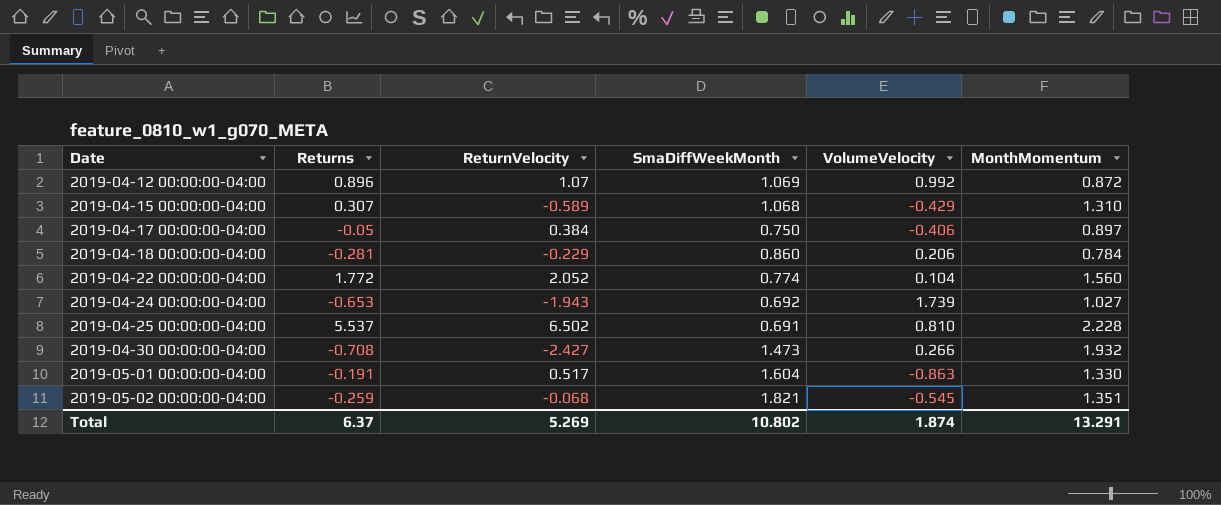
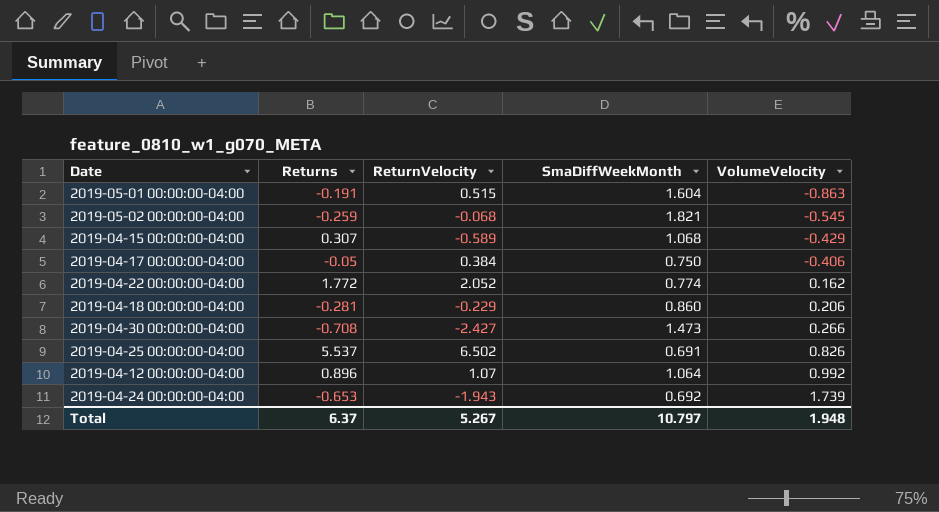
row order: Date ascending -> VolumeVelocity ascending
column MonthMomentum | position: 6 -> none
2019-05-01 00:00:00-04:00 | ReturnVelocity: 0.517 -> 0.515
2019-04-22 00:00:00-04:00 | VolumeVelocity: 0.104 -> 0.162
2019-04-25 00:00:00-04:00 | VolumeVelocity: 0.810 -> 0.826
2019-04-12 00:00:00-04:00 | SmaDiffWeekMonth: 1.069 -> 1.064
Total | ReturnVelocity: 5.269 -> 5.267
Total | SmaDiffWeekMonth: 10.802 -> 10.797
Total | VolumeVelocity: 1.874 -> 1.948

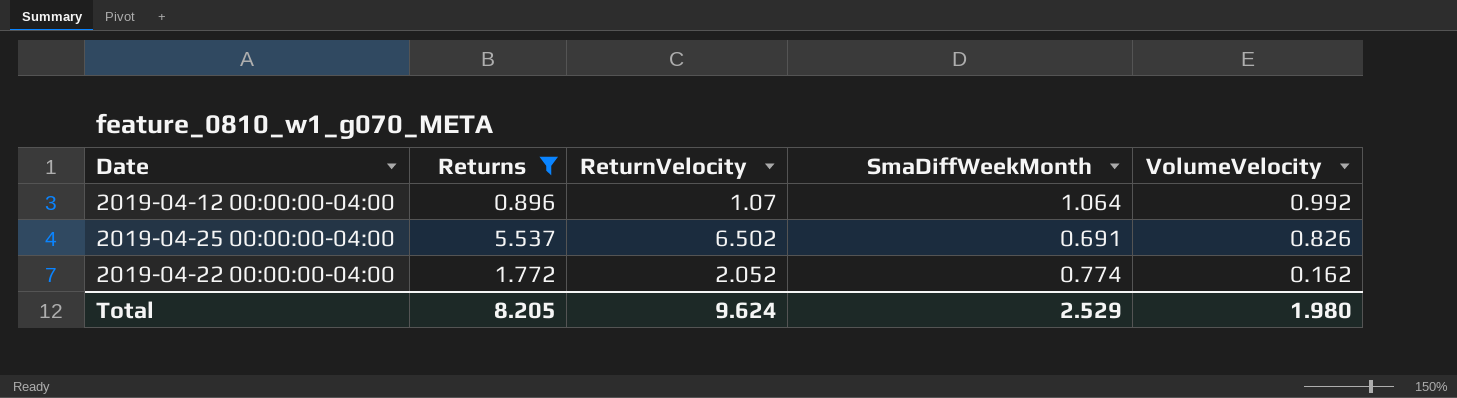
filter: none -> Returns >= 0.896
row order: VolumeVelocity ascending -> VolumeVelocity descending
Total | Returns: 6.37 -> 8.205
Total | ReturnVelocity: 5.267 -> 9.624
Total | SmaDiffWeekMonth: 10.797 -> 2.529
Total | VolumeVelocity: 1.948 -> 1.980

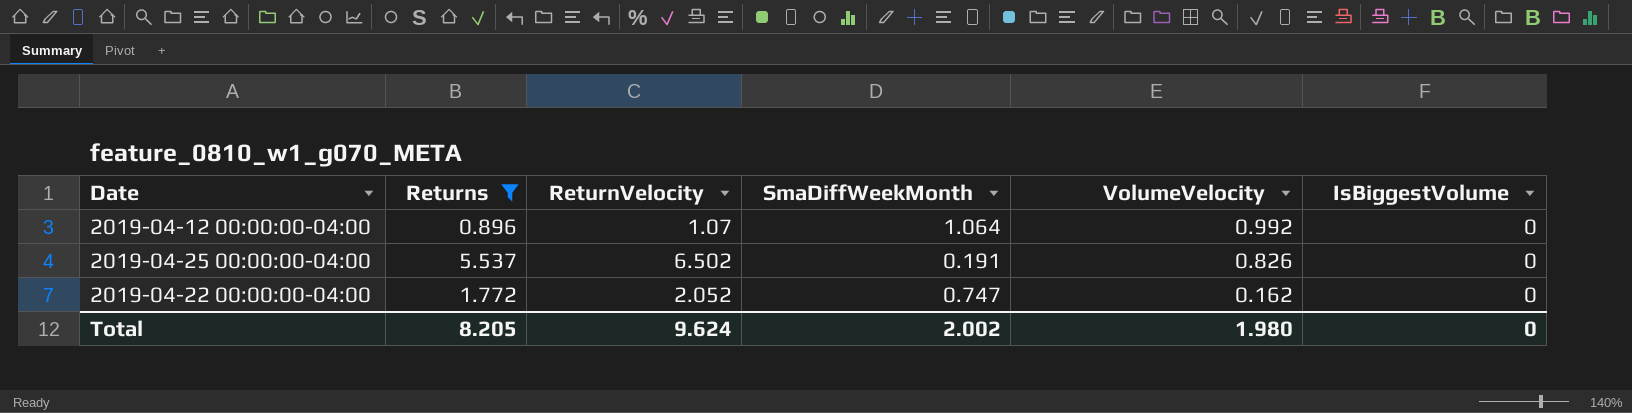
column IsBiggestVolume | position: none -> 6
2019-04-25 00:00:00-04:00 | SmaDiffWeekMonth: 0.691 -> 0.191
2019-04-22 00:00:00-04:00 | SmaDiffWeekMonth: 0.774 -> 0.747
Total | SmaDiffWeekMonth: 2.529 -> 2.002

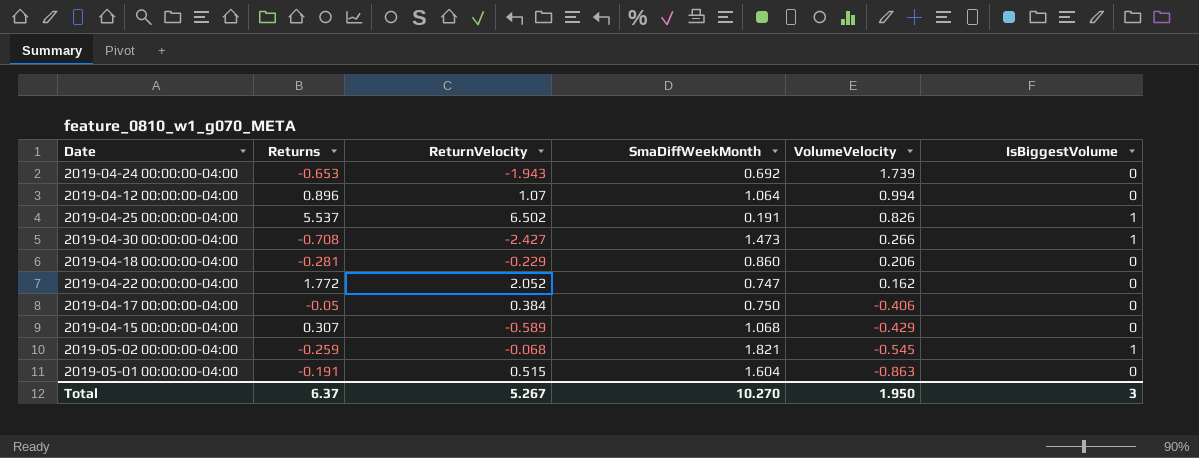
filter: Returns >= 0.896 -> none
2019-04-12 00:00:00-04:00 | VolumeVelocity: 0.992 -> 0.994
2019-04-25 00:00:00-04:00 | IsBiggestVolume: 0 -> 1
Total | Returns: 8.205 -> 6.37
Total | ReturnVelocity: 9.624 -> 5.267
Total | SmaDiffWeekMonth: 2.002 -> 10.270
Total | VolumeVelocity: 1.980 -> 1.950
Total | IsBiggestVolume: 0 -> 3

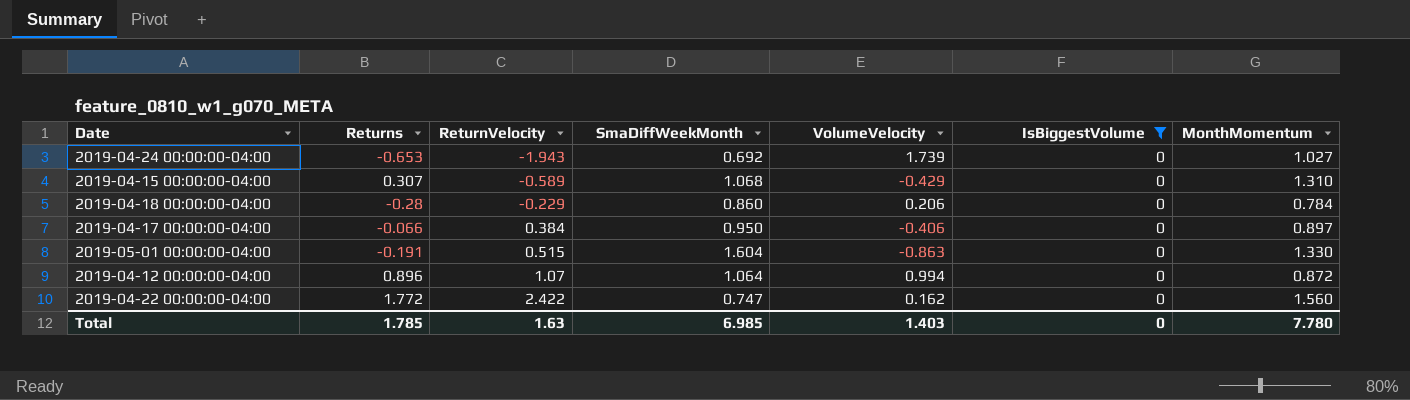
filter: none -> IsBiggestVolume = 0
row order: VolumeVelocity descending -> ReturnVelocity ascending
column MonthMomentum | position: none -> 7
2019-04-18 00:00:00-04:00 | Returns: -0.281 -> -0.28
2019-04-17 00:00:00-04:00 | Returns: -0.05 -> -0.066
2019-04-17 00:00:00-04:00 | SmaDiffWeekMonth: 0.750 -> 0.950
2019-04-22 00:00:00-04:00 | ReturnVelocity: 2.052 -> 2.422
Total | Returns: 6.37 -> 1.785
Total | ReturnVelocity: 5.267 -> 1.63
Total | SmaDiffWeekMonth: 10.270 -> 6.985
Total | VolumeVelocity: 1.950 -> 1.403
Total | IsBiggestVolume: 3 -> 0

